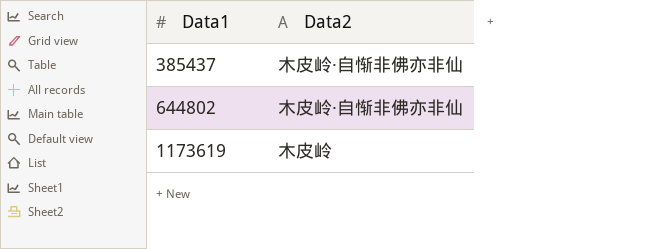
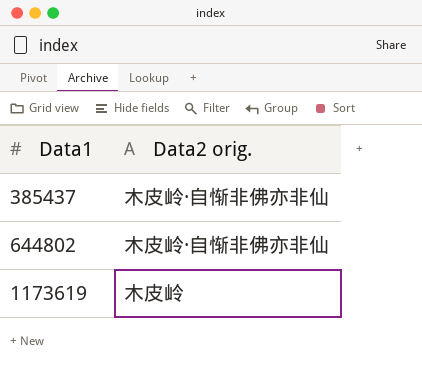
column name: Data2 -> Data2 orig.

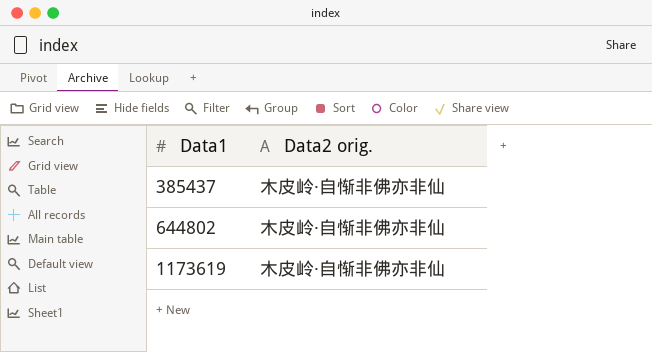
1173619 | Data2 orig.: 木皮岭 -> 木皮岭·自惭非佛亦非仙

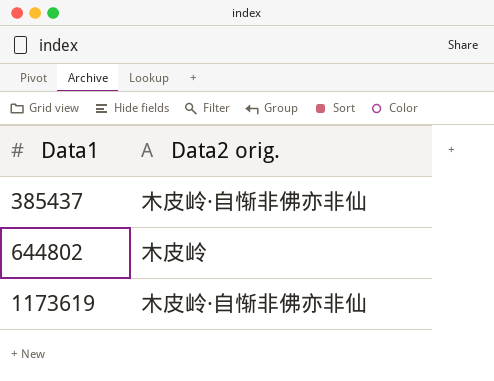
644802 | Data2 orig.: 木皮岭·自惭非佛亦非仙 -> 木皮岭

